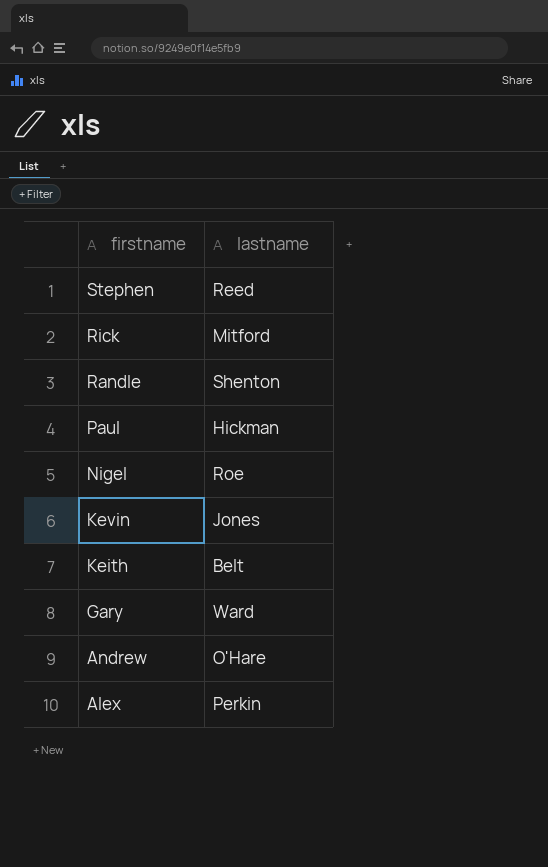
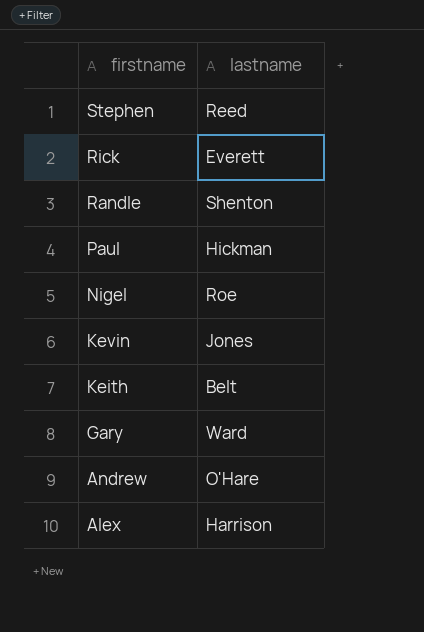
Rick | lastname: Mitford -> Everett
Alex | lastname: Perkin -> Harrison

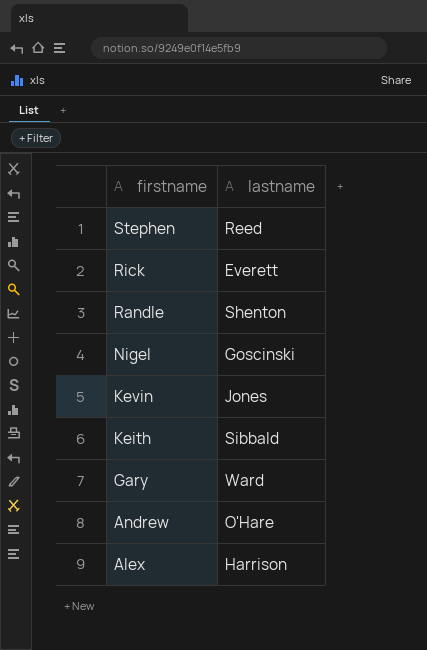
row Paul: Hickman -> none
Nigel | lastname: Roe -> Goscinski
Keith | lastname: Belt -> Sibbald

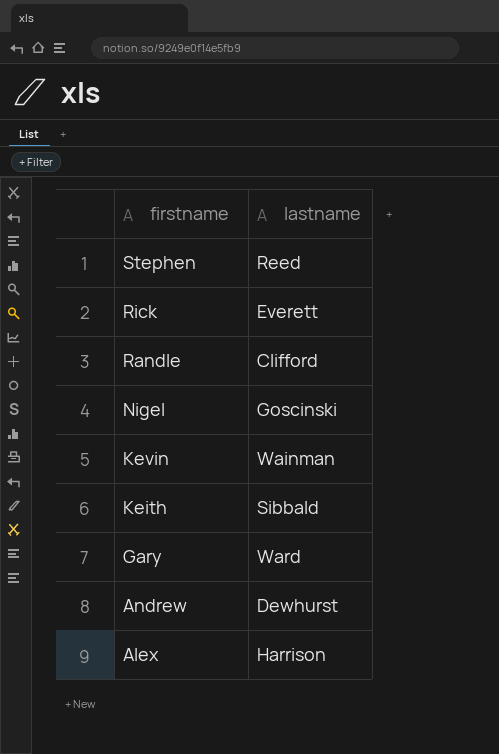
Randle | lastname: Shenton -> Clifford
Kevin | lastname: Jones -> Wainman
Andrew | lastname: O'Hare -> Dewhurst

